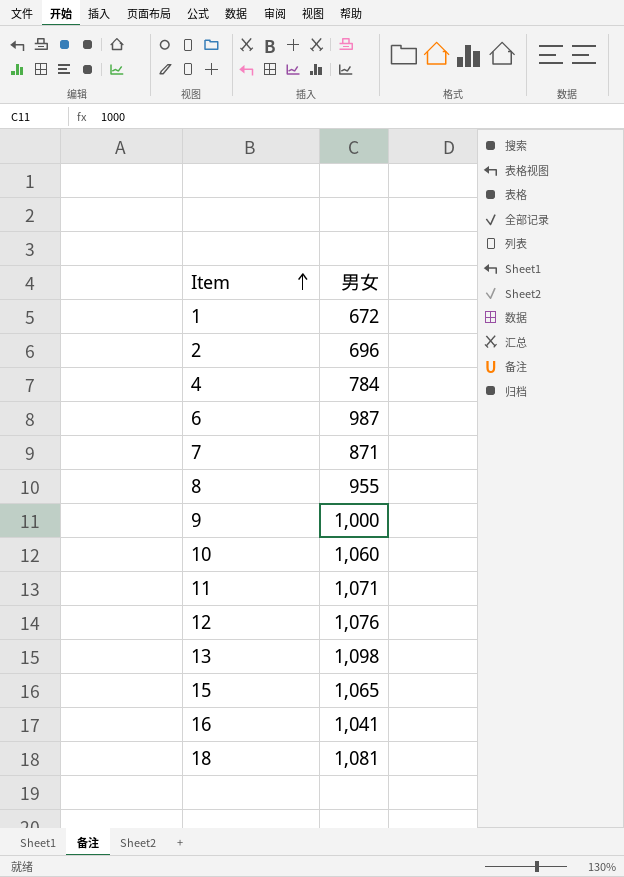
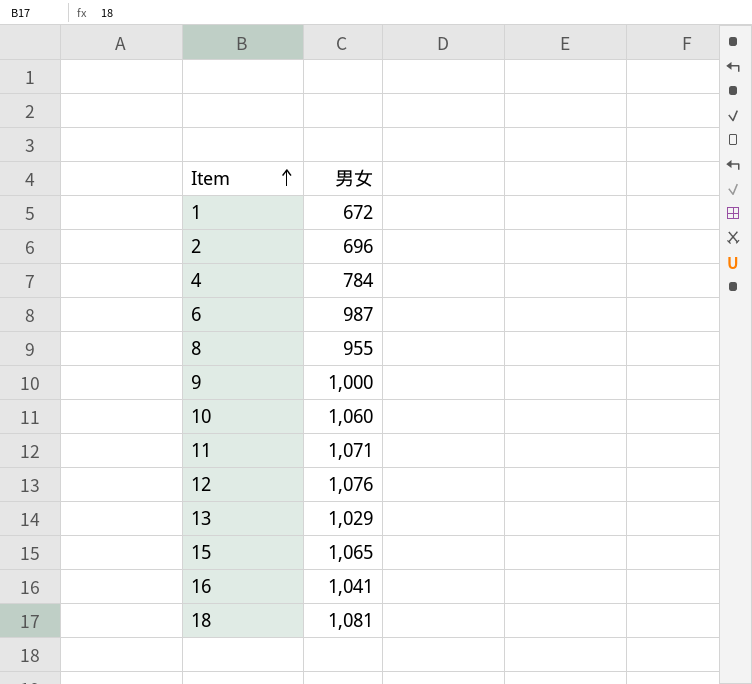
row 7: 871 -> none
13 | 男女: 1,098 -> 1,029

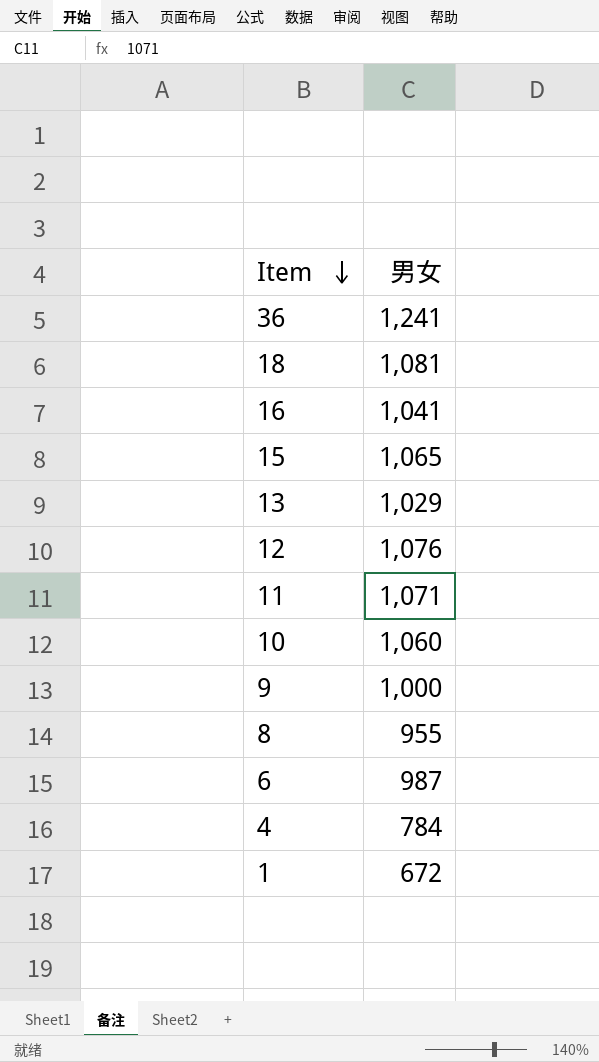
row order: Item ascending -> Item descending
row 2: 696 -> none
row 36: none -> 1,241

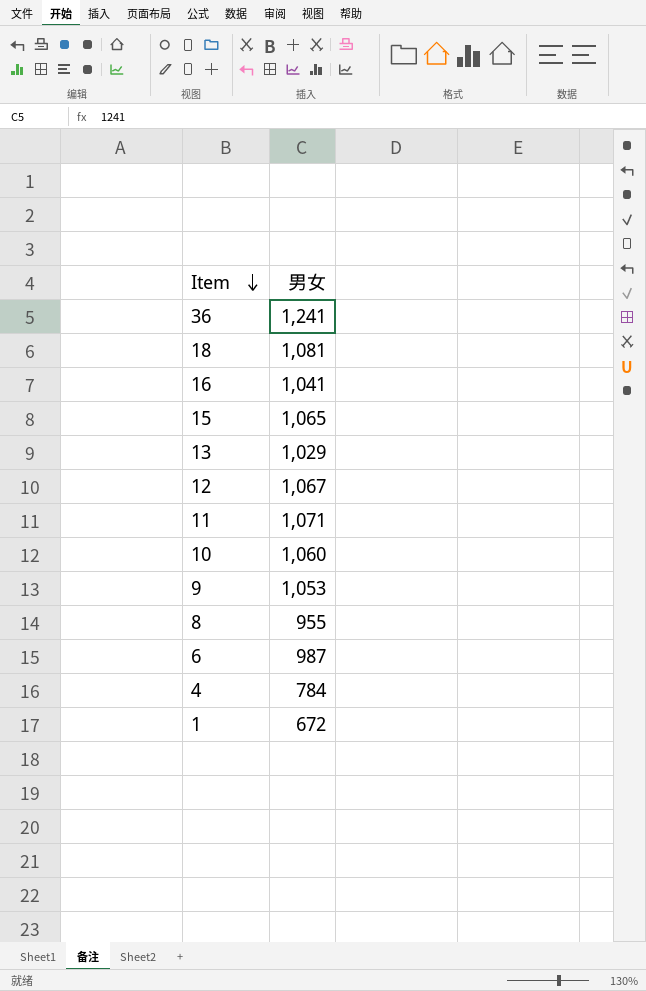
12 | 男女: 1,076 -> 1,067
9 | 男女: 1,000 -> 1,053

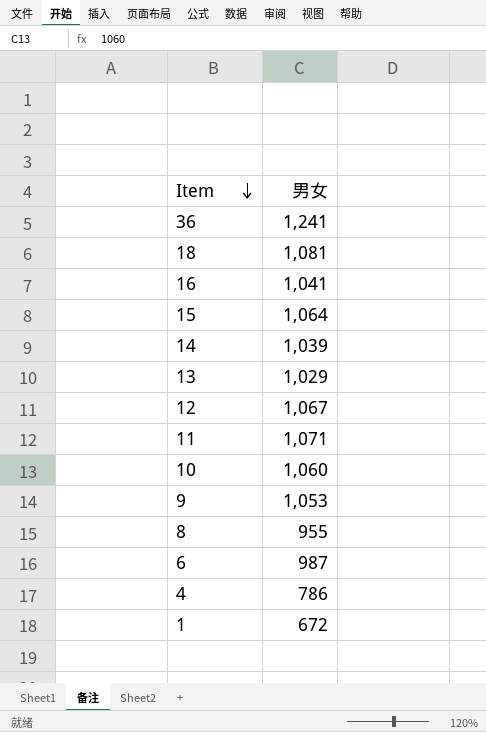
15 | 男女: 1,065 -> 1,064
row 14: none -> 1,039
4 | 男女: 784 -> 786

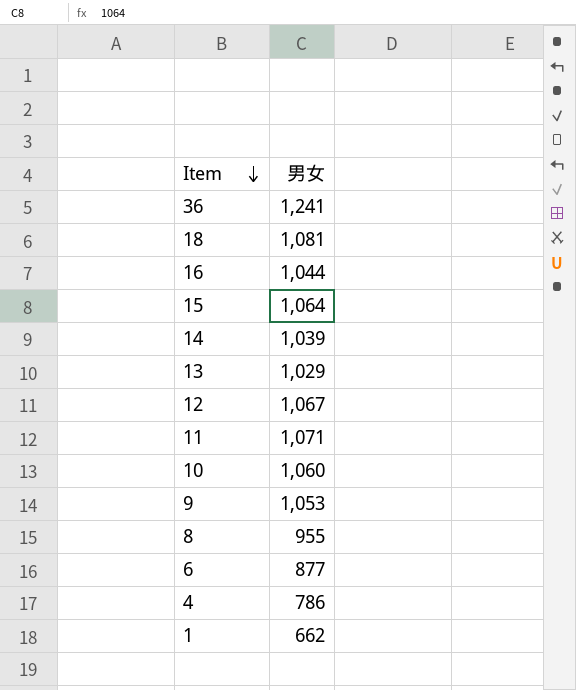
16 | 男女: 1,041 -> 1,044
6 | 男女: 987 -> 877
1 | 男女: 672 -> 662

